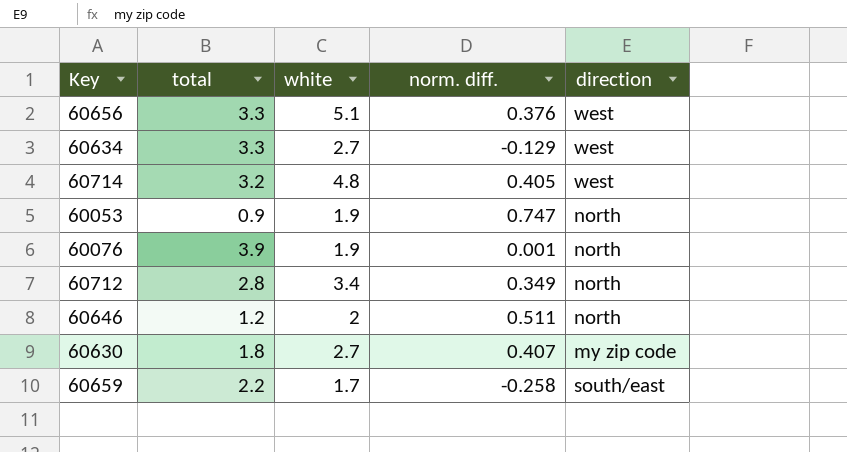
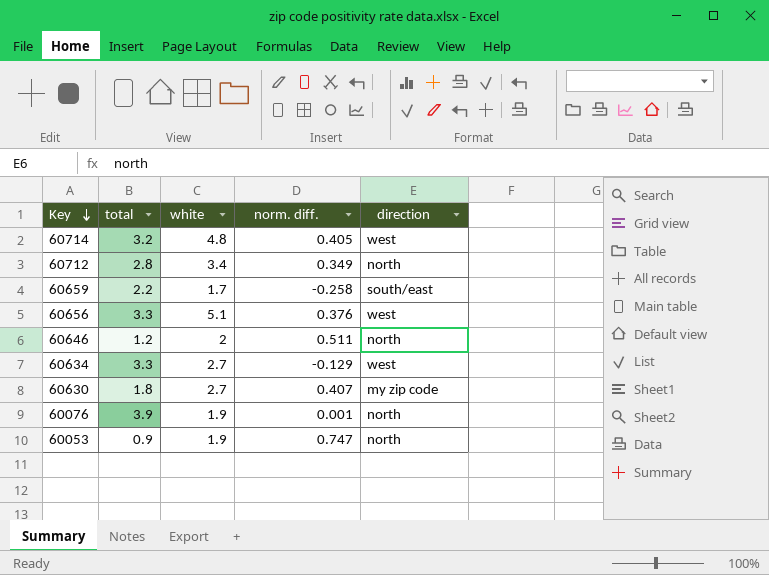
row order: none -> Key descending

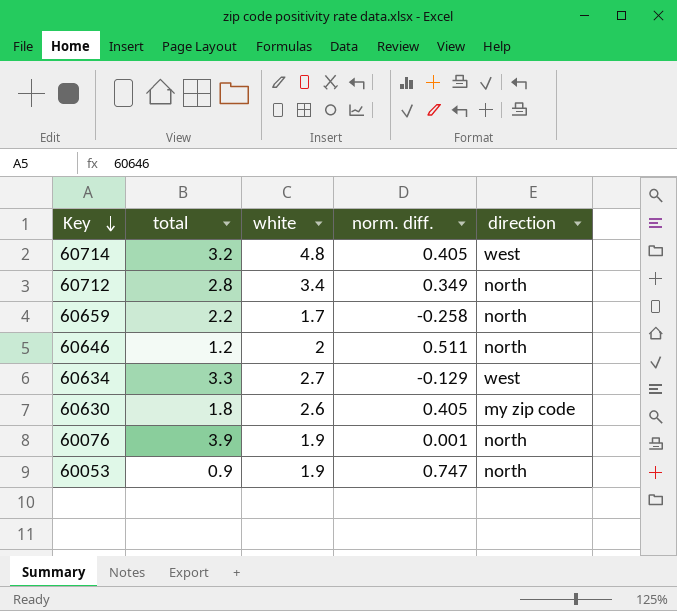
row 60656: 3.3 | 5.1 | 0.376 | west -> none
60659 | direction: south/east -> north
60630 | white: 2.7 -> 2.6
60630 | norm. diff.: 0.407 -> 0.405

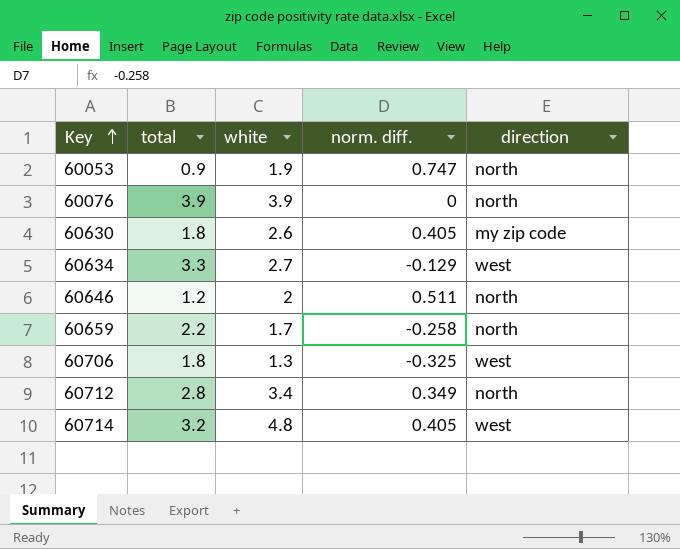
row order: Key descending -> Key ascending
60076 | white: 1.9 -> 3.9
60076 | norm. diff.: 0.001 -> 0
row 60706: none -> 1.8 | 1.3 | -0.325 | west

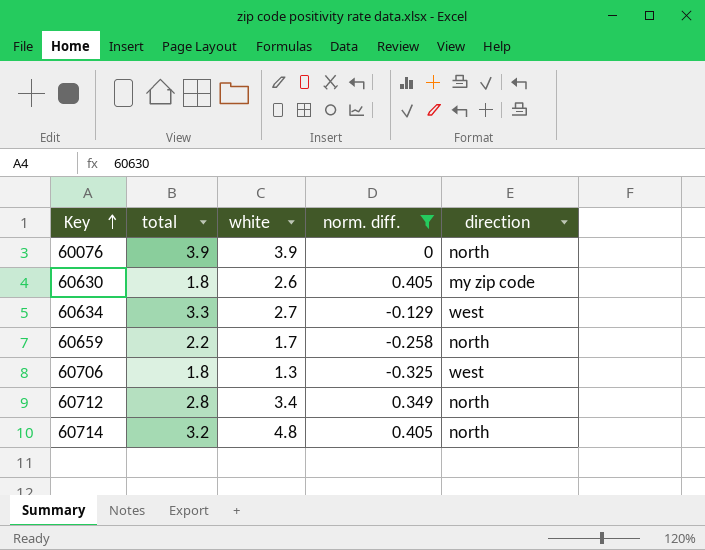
filter: none -> norm. diff. <= 0.405
60714 | direction: west -> north

